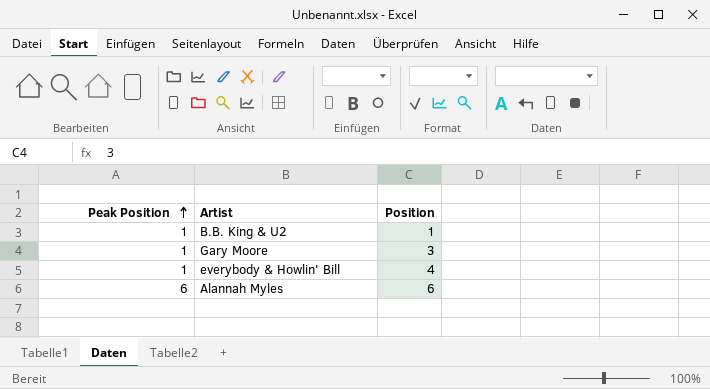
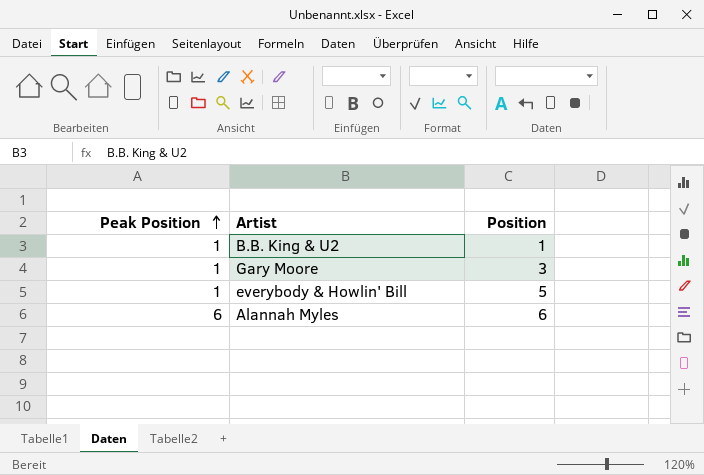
everybody & Howlin' Bill | Position: 4 -> 5

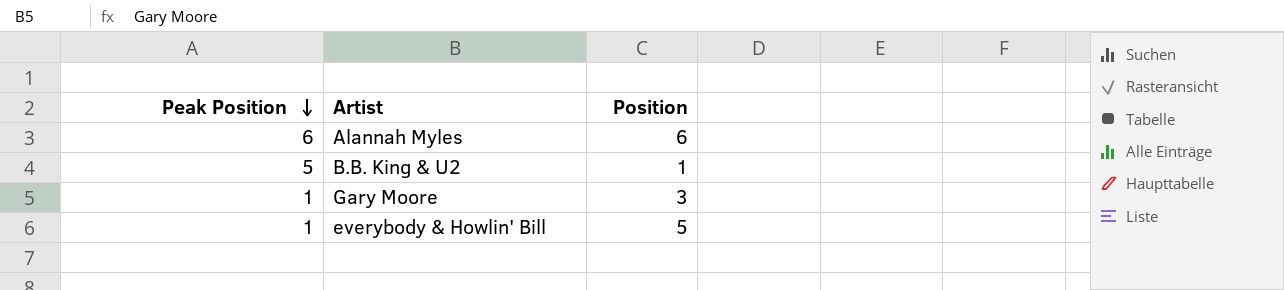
row order: Peak Position ascending -> Peak Position descending
B.B. King & U2 | Peak Position: 1 -> 5

